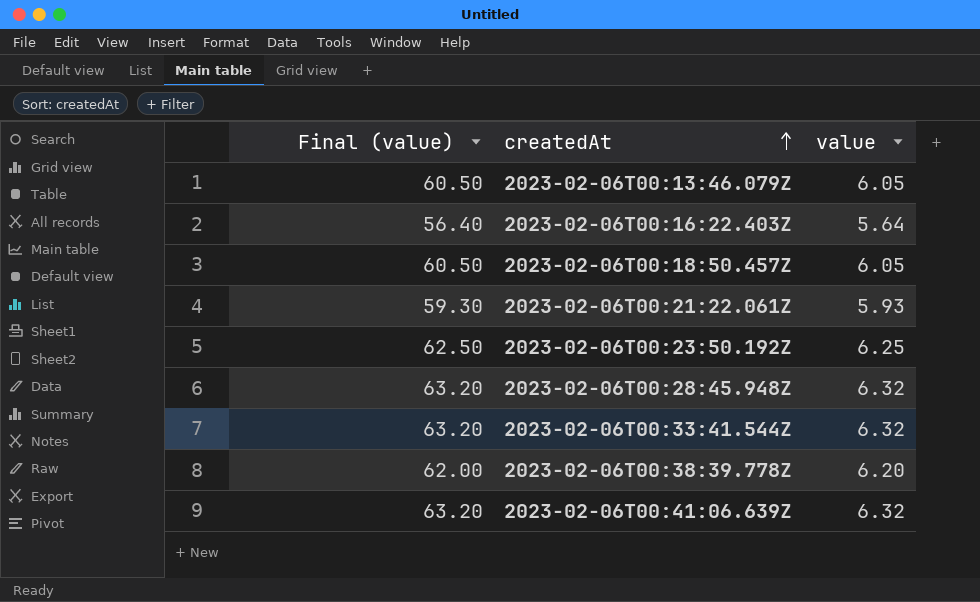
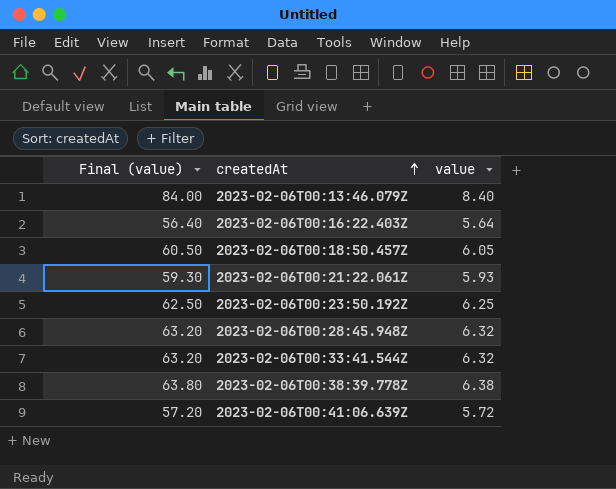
2023-02-06T00:13:46.079Z | Final (value): 60.50 -> 84.00
2023-02-06T00:13:46.079Z | value: 6.05 -> 8.40
2023-02-06T00:38:39.778Z | Final (value): 62.00 -> 63.80
2023-02-06T00:38:39.778Z | value: 6.20 -> 6.38
2023-02-06T00:41:06.639Z | Final (value): 63.20 -> 57.20
2023-02-06T00:41:06.639Z | value: 6.32 -> 5.72

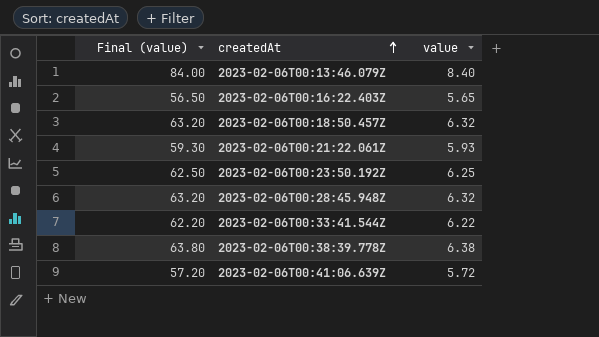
2023-02-06T00:16:22.403Z | Final (value): 56.40 -> 56.50
2023-02-06T00:16:22.403Z | value: 5.64 -> 5.65
2023-02-06T00:18:50.457Z | Final (value): 60.50 -> 63.20
2023-02-06T00:18:50.457Z | value: 6.05 -> 6.32
2023-02-06T00:33:41.544Z | Final (value): 63.20 -> 62.20
2023-02-06T00:33:41.544Z | value: 6.32 -> 6.22

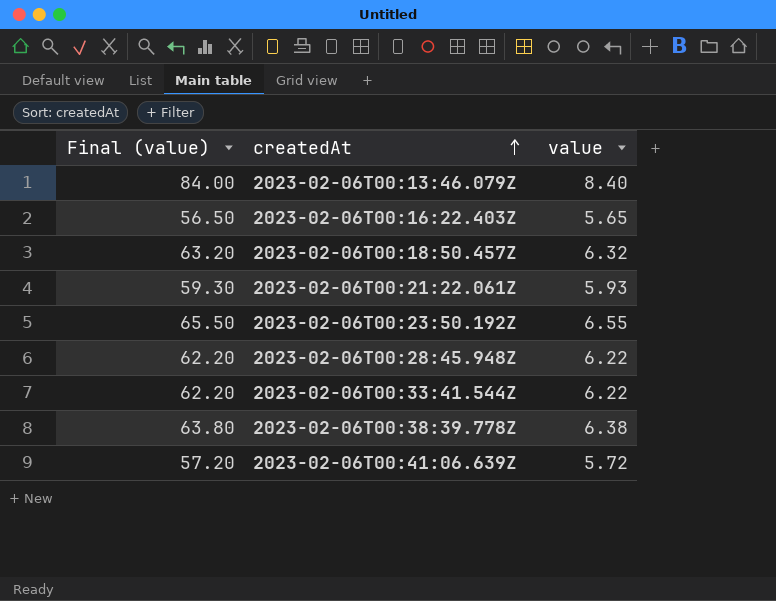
2023-02-06T00:23:50.192Z | Final (value): 62.50 -> 65.50
2023-02-06T00:23:50.192Z | value: 6.25 -> 6.55
2023-02-06T00:28:45.948Z | Final (value): 63.20 -> 62.20
2023-02-06T00:28:45.948Z | value: 6.32 -> 6.22

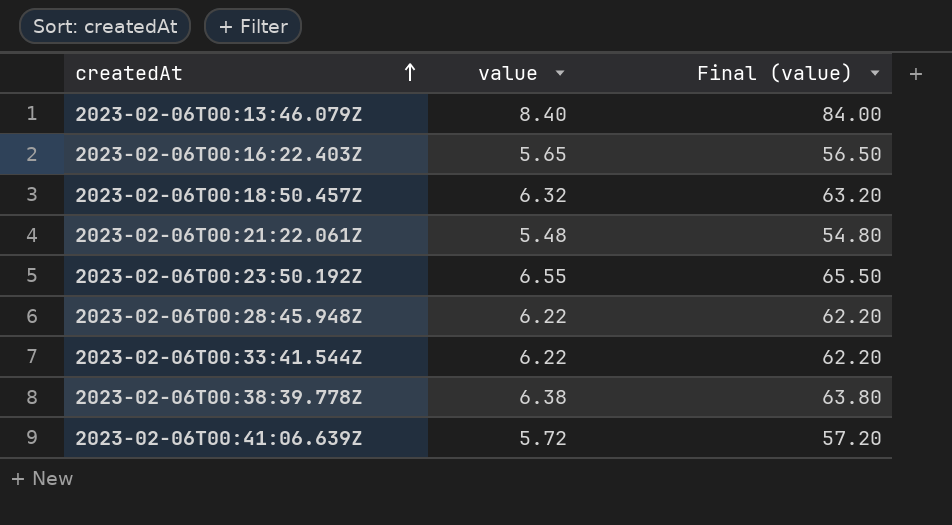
column Final (value) | position: 1 -> 3
2023-02-06T00:21:22.061Z | value: 5.93 -> 5.48
2023-02-06T00:21:22.061Z | Final (value): 59.30 -> 54.80

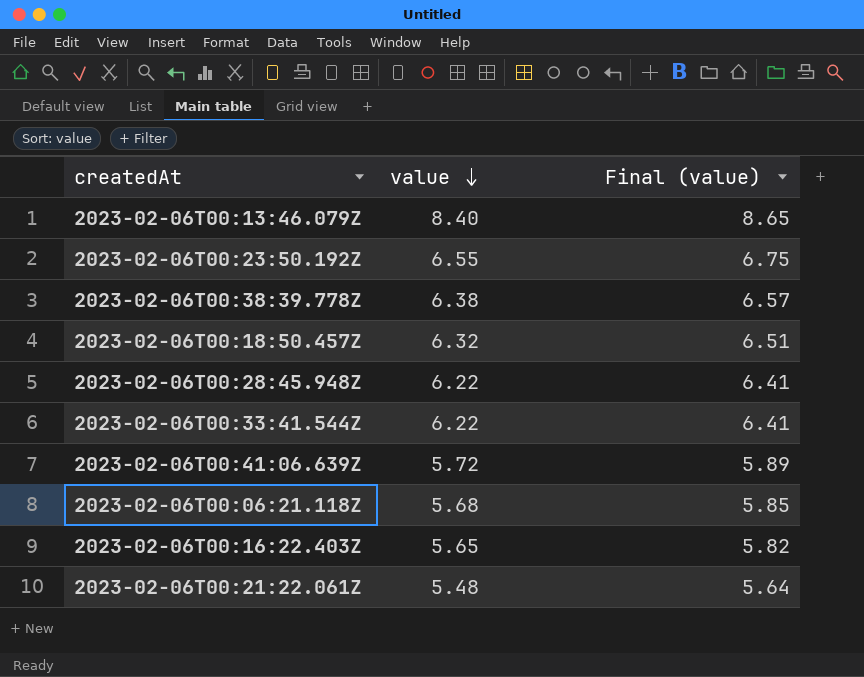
row order: createdAt ascending -> value descending
column Final (value) | formula: [value] * 10 -> [value] * 1.03
row 2023-02-06T00:06:21.118Z: none -> 5.68 | 5.85

